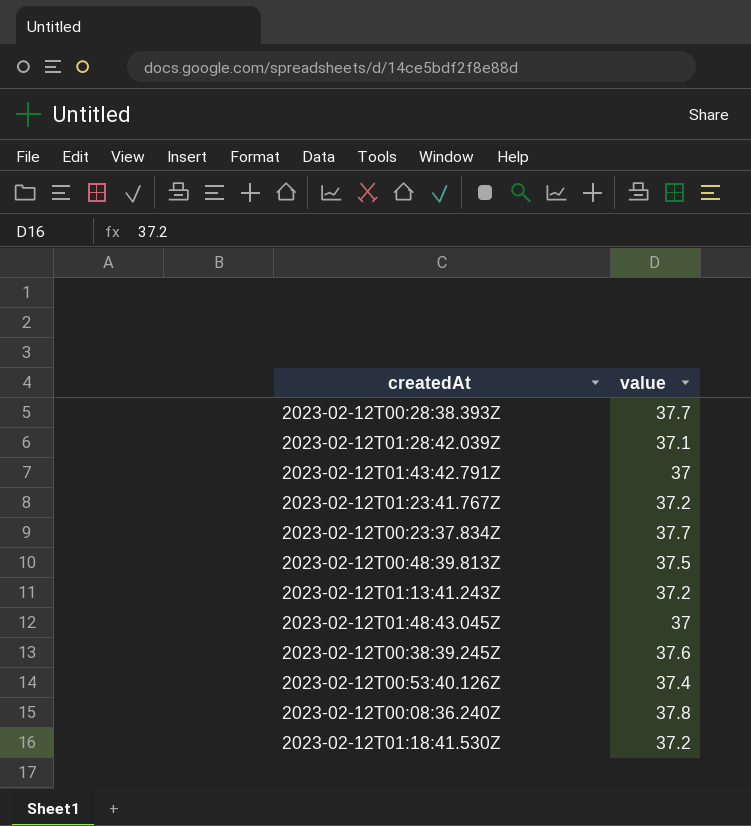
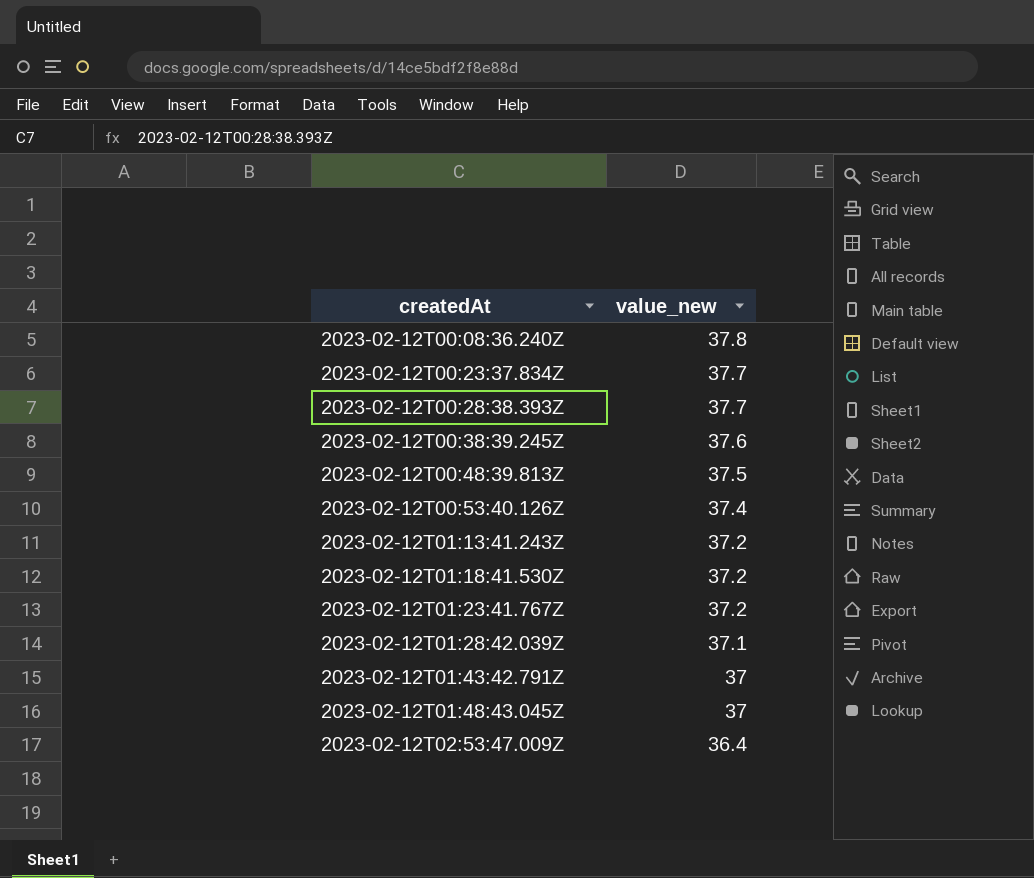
row order: none -> createdAt ascending
column name: value -> value_new
row 2023-02-12T02:53:47.009Z: none -> 36.4

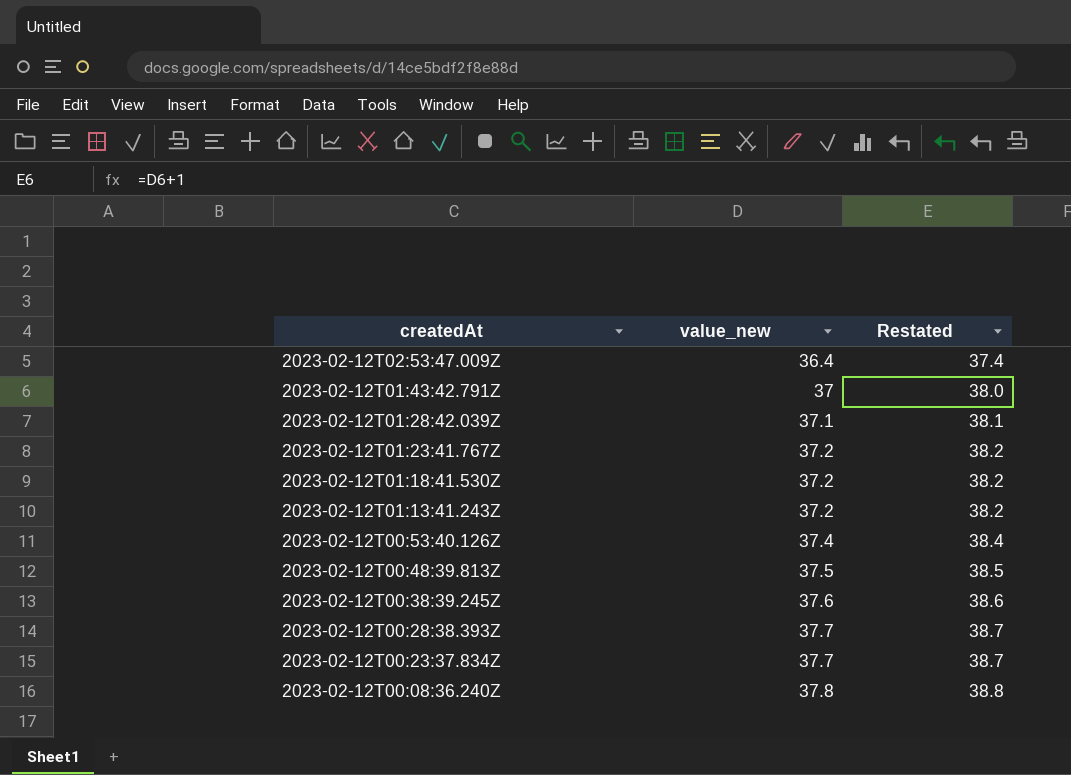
row order: createdAt ascending -> createdAt descending
column Restated | formula: none -> [value_new] + 1
row 2023-02-12T01:48:43.045Z: 37 -> none

